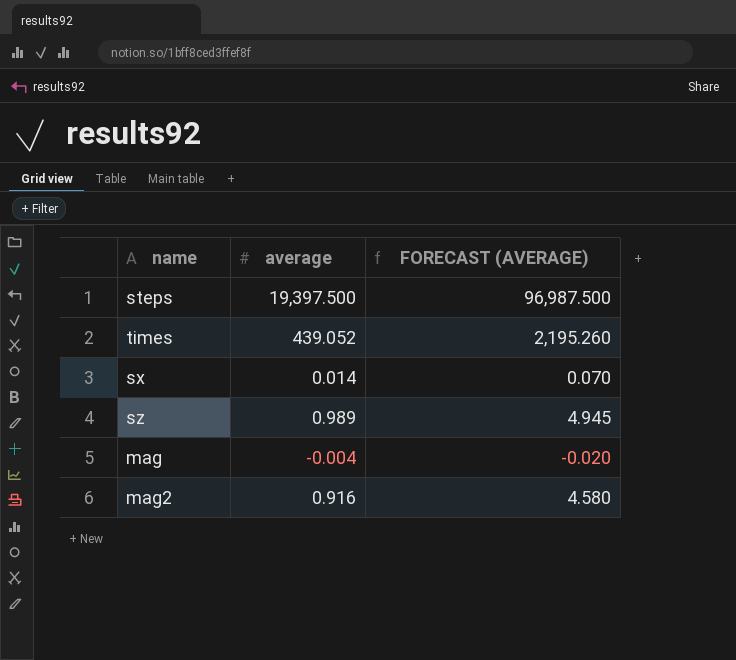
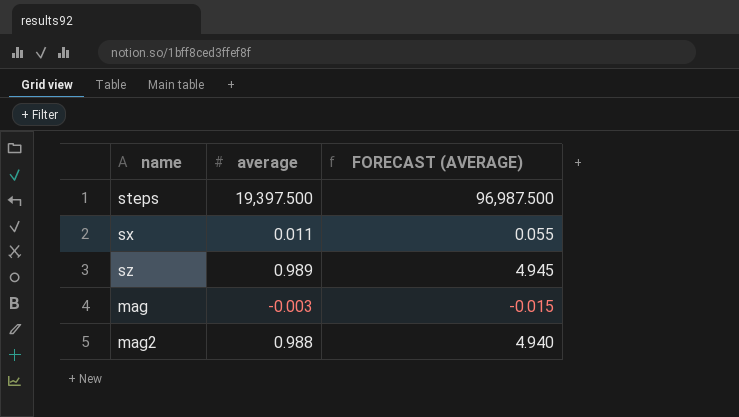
row times: 439.052 | 2,195.260 -> none
sx | average: 0.014 -> 0.011
sx | FORECAST (AVERAGE): 0.070 -> 0.055
mag | average: -0.004 -> -0.003
mag | FORECAST (AVERAGE): -0.020 -> -0.015
mag2 | average: 0.916 -> 0.988
mag2 | FORECAST (AVERAGE): 4.580 -> 4.940

